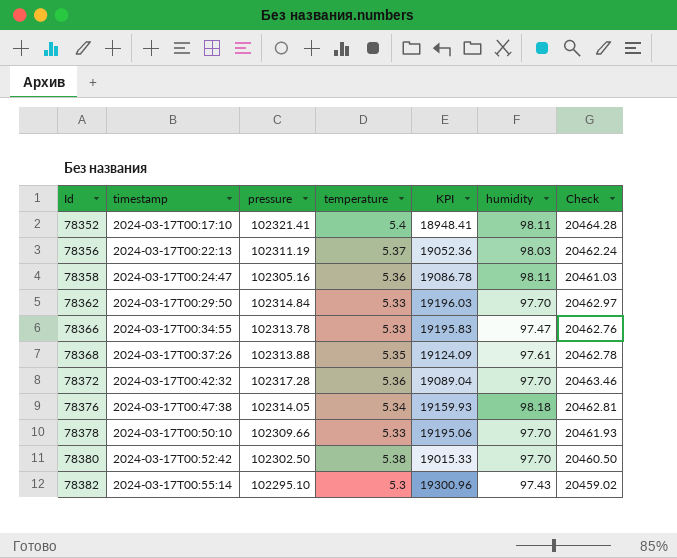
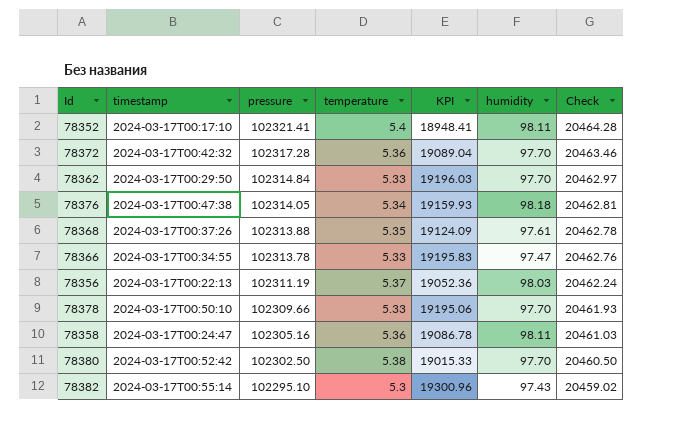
row order: Id ascending -> pressure descending

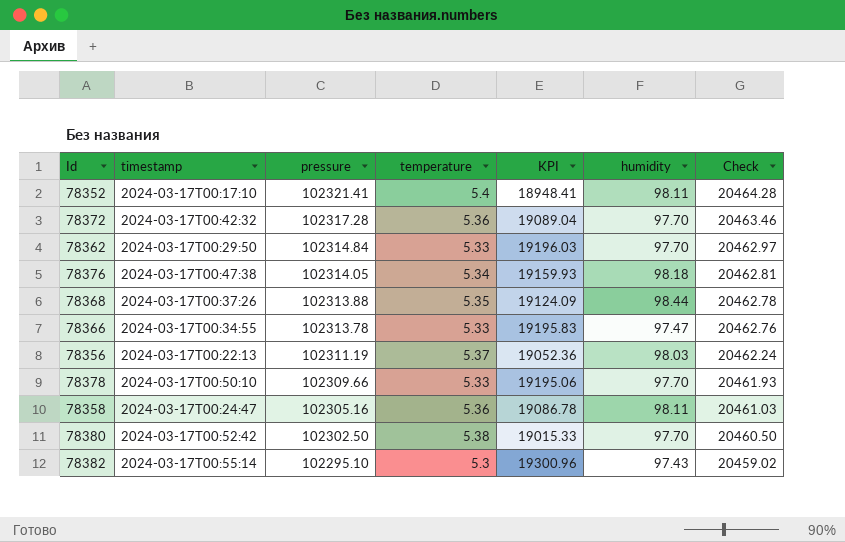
78368 | humidity: 97.61 -> 98.44

